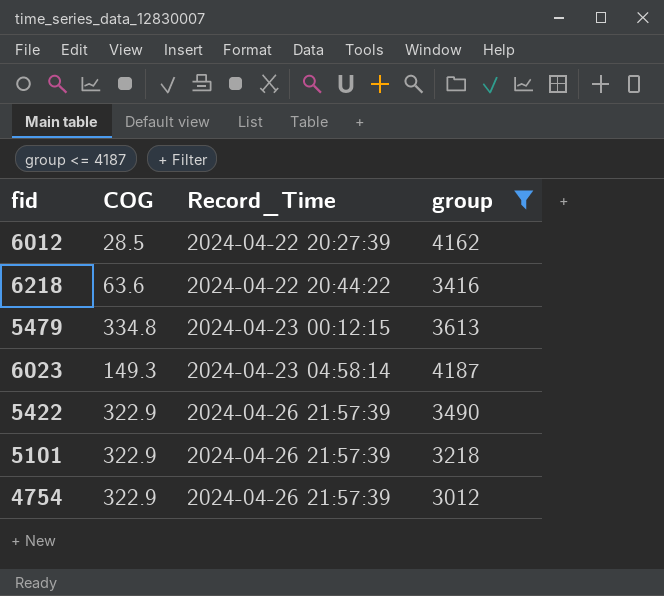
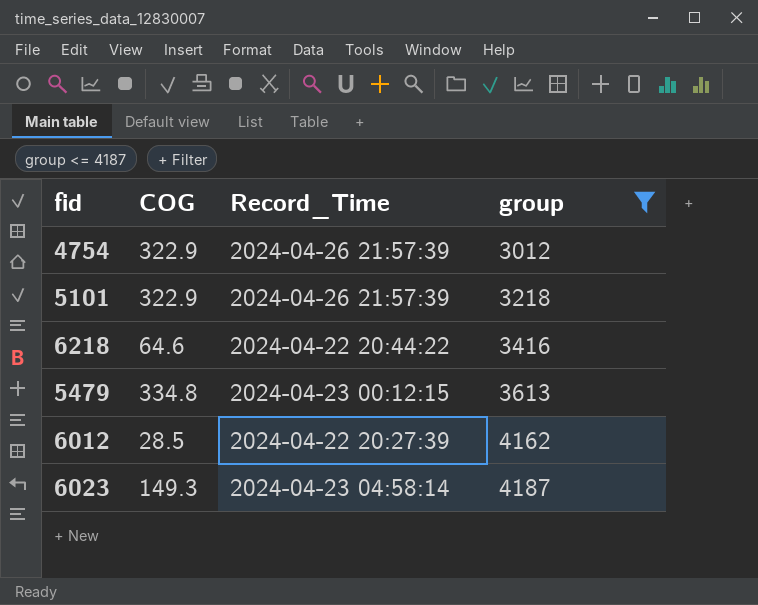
row order: Record_Time ascending -> group ascending
row 5422: 322.9 | 2024-04-26 21:57:39 | 3490 -> none
6218 | COG: 63.6 -> 64.6

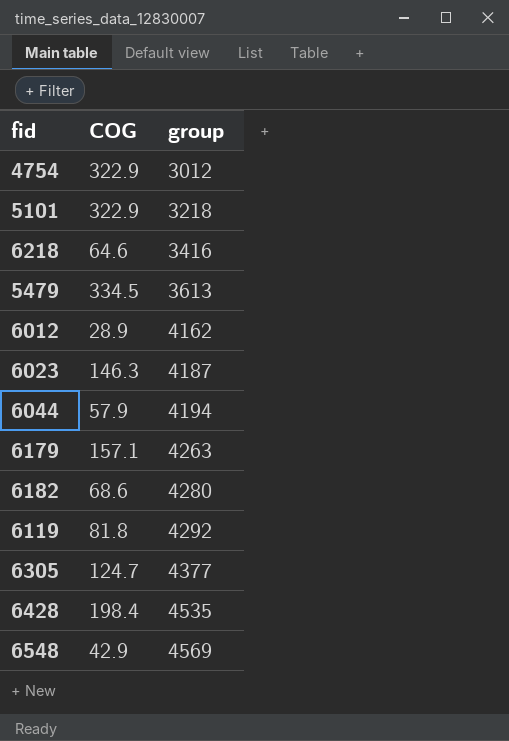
filter: group <= 4187 -> none
column Record_Time | position: 3 -> none
5479 | COG: 334.8 -> 334.5
6012 | COG: 28.5 -> 28.9
6023 | COG: 149.3 -> 146.3

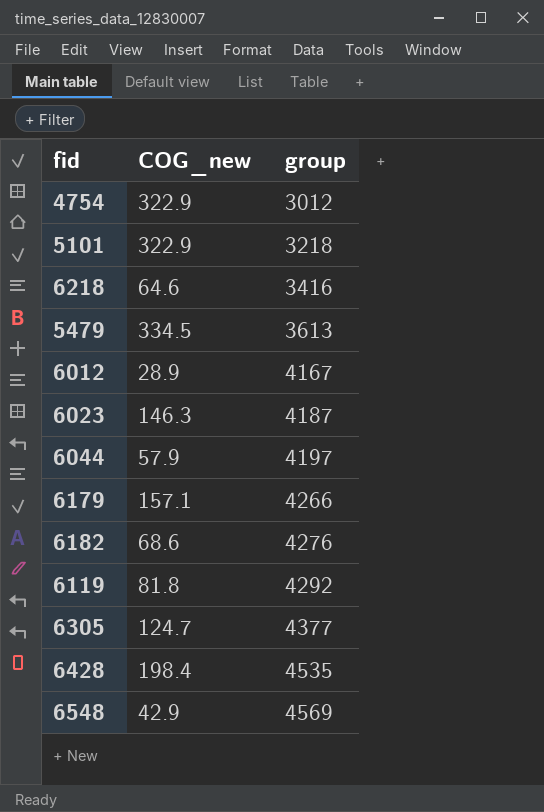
column name: COG -> COG_new
6012 | group: 4162 -> 4167
6044 | group: 4194 -> 4197
6179 | group: 4263 -> 4266
6182 | group: 4280 -> 4276

